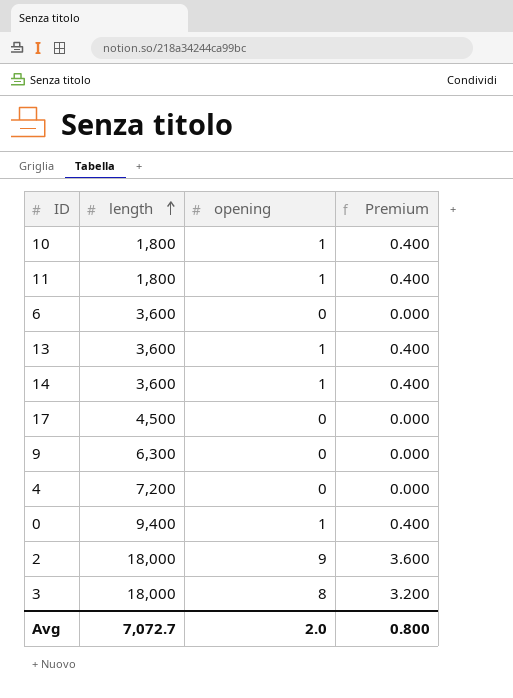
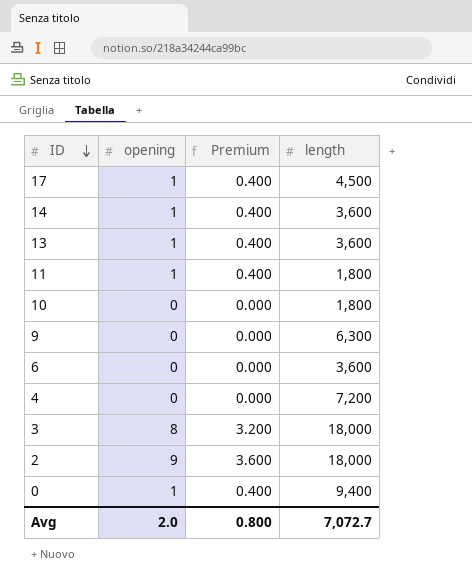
row order: length ascending -> ID descending
column length | position: 2 -> 4
17 | opening: 0 -> 1
17 | Premium: 0.000 -> 0.400
10 | opening: 1 -> 0
10 | Premium: 0.400 -> 0.000

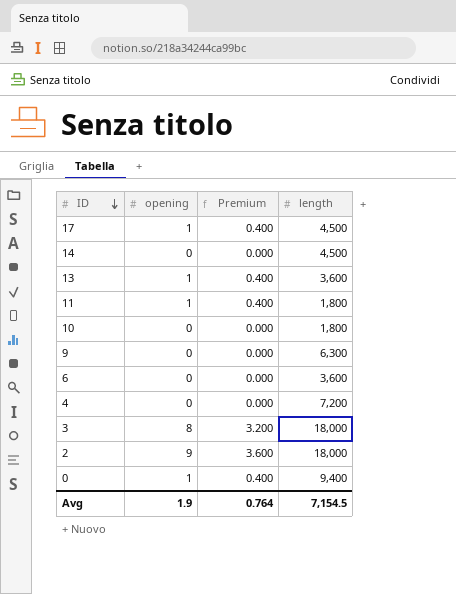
14 | opening: 1 -> 0
14 | Premium: 0.400 -> 0.000
14 | length: 3,600 -> 4,500
Avg | opening: 2.0 -> 1.9
Avg | Premium: 0.800 -> 0.764
Avg | length: 7,072.7 -> 7,154.5

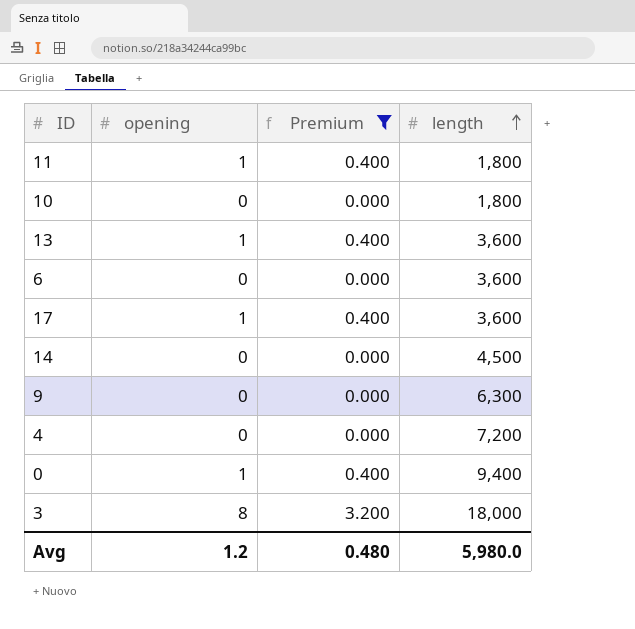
filter: none -> Premium != 3.600
row order: ID descending -> length ascending
17 | length: 4,500 -> 3,600
Avg | opening: 1.9 -> 1.2
Avg | Premium: 0.764 -> 0.480
Avg | length: 7,154.5 -> 5,980.0

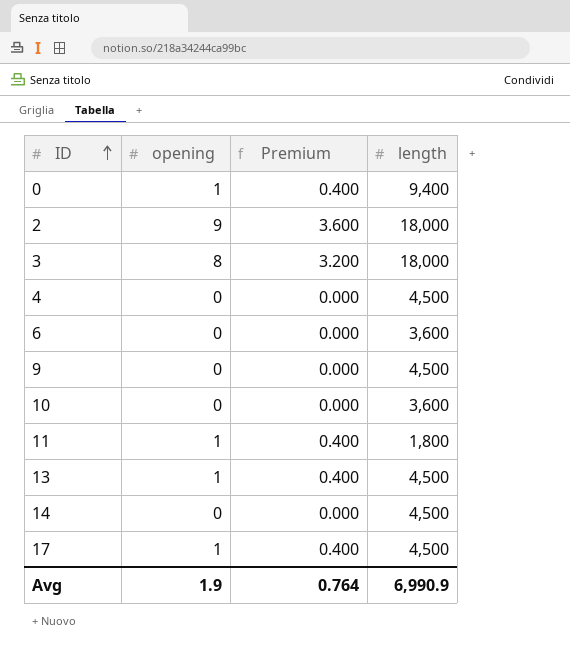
filter: Premium != 3.600 -> none
row order: length ascending -> ID ascending
4 | length: 7,200 -> 4,500
9 | length: 6,300 -> 4,500
10 | length: 1,800 -> 3,600
13 | length: 3,600 -> 4,500
17 | length: 3,600 -> 4,500
Avg | opening: 1.2 -> 1.9
Avg | Premium: 0.480 -> 0.764
Avg | length: 5,980.0 -> 6,990.9

